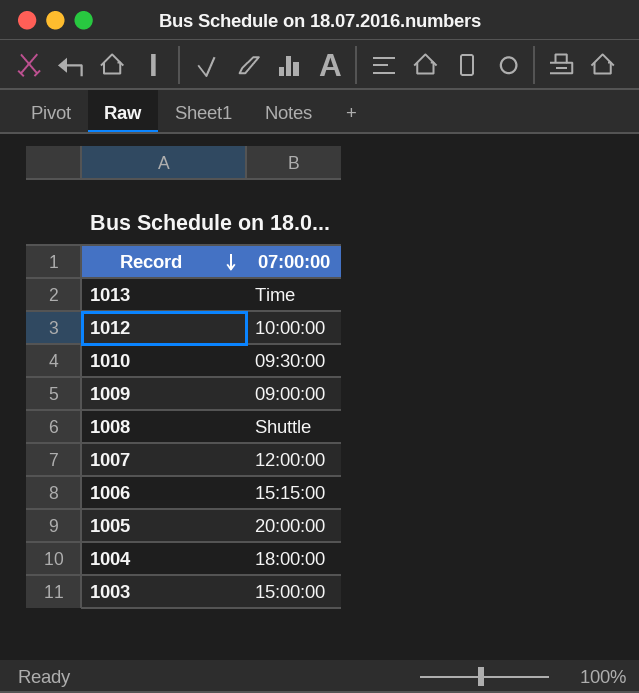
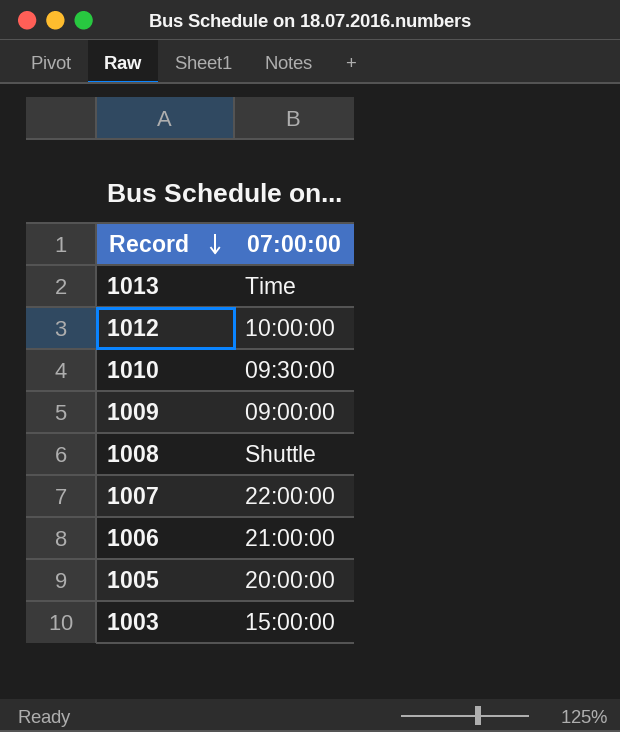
row 1004: 18:00:00 -> none
1007 | 07:00:00: 12:00:00 -> 22:00:00
1006 | 07:00:00: 15:15:00 -> 21:00:00

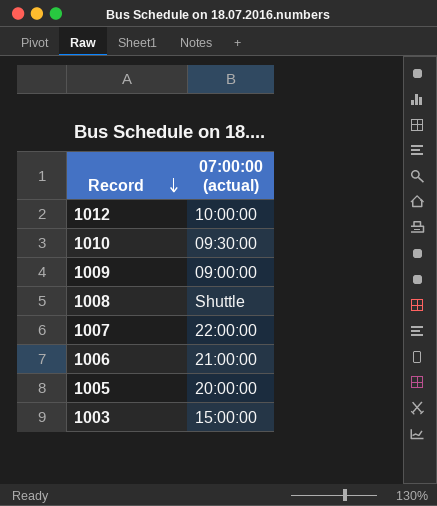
column name: 07:00:00 -> 07:00:00 (actual)
row 1013: Time -> none

